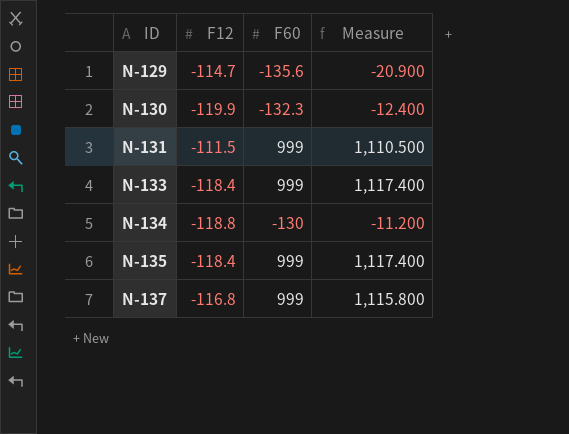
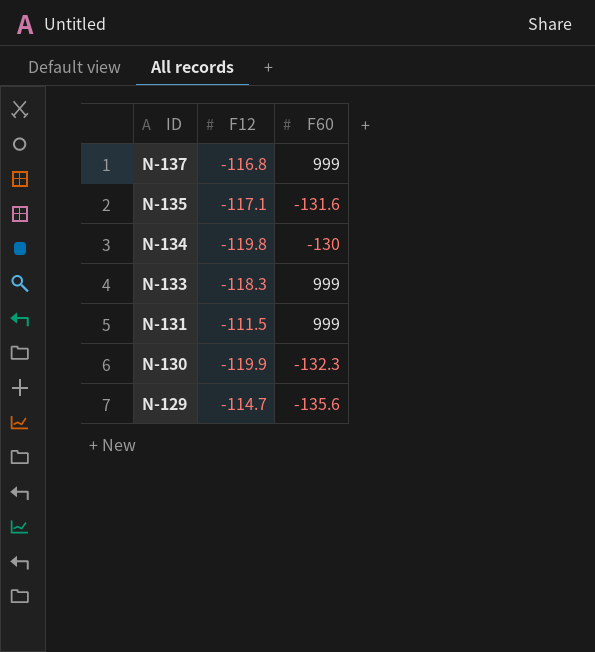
row order: ID ascending -> ID descending
column Measure | formula: [F60] - [F12] -> none
N-135 | F12: -118.4 -> -117.1
N-135 | F60: 999 -> -131.6
N-134 | F12: -118.8 -> -119.8
N-133 | F12: -118.4 -> -118.3

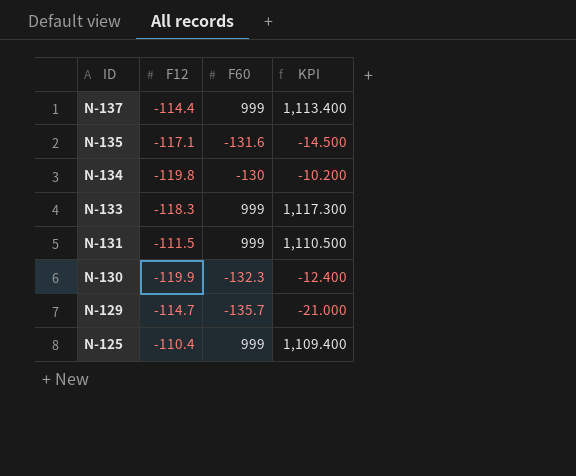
column KPI | formula: none -> [F60] - [F12]
N-137 | F12: -116.8 -> -114.4
N-129 | F60: -135.6 -> -135.7
row N-125: none -> -110.4 | 999 | 1,109.400

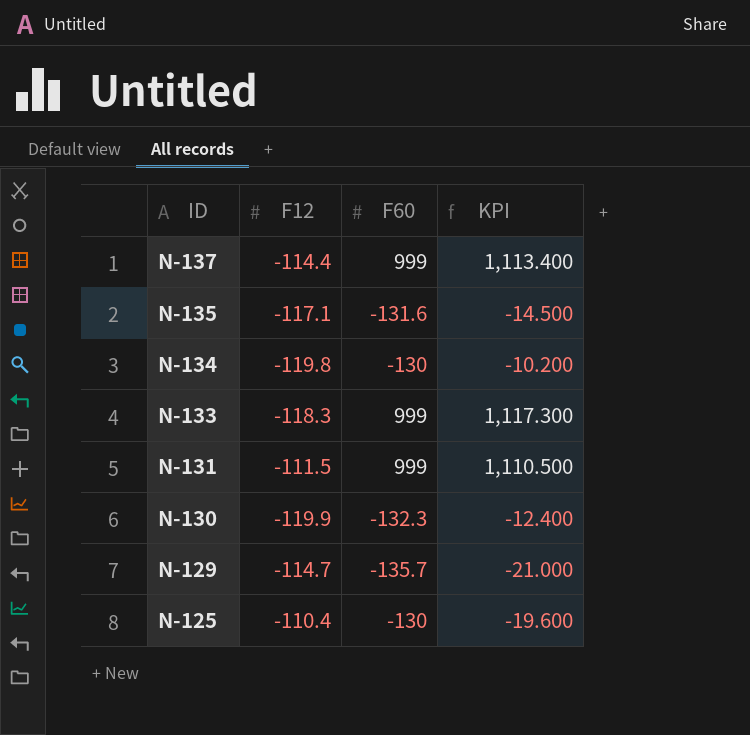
N-125 | F60: 999 -> -130
N-125 | KPI: 1,109.400 -> -19.600

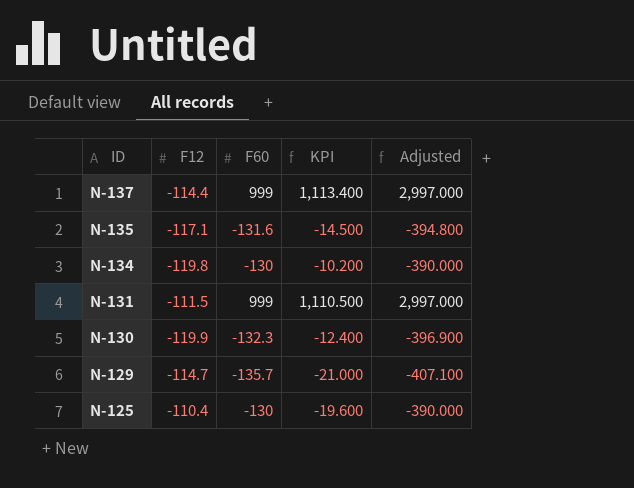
column Adjusted | formula: none -> [F60] * 3
row N-133: -118.3 | 999 | 1,117.300 -> none

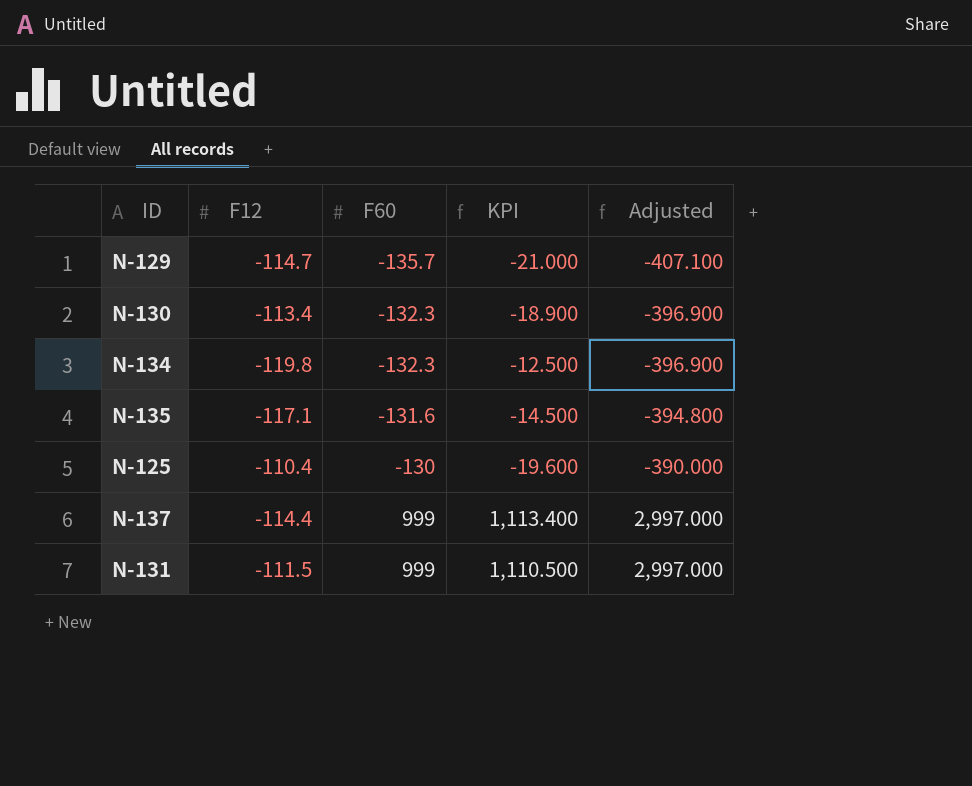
row order: ID descending -> F60 ascending
N-130 | F12: -119.9 -> -113.4
N-130 | KPI: -12.400 -> -18.900
N-134 | F60: -130 -> -132.3
N-134 | KPI: -10.200 -> -12.500
N-134 | Adjusted: -390.000 -> -396.900

